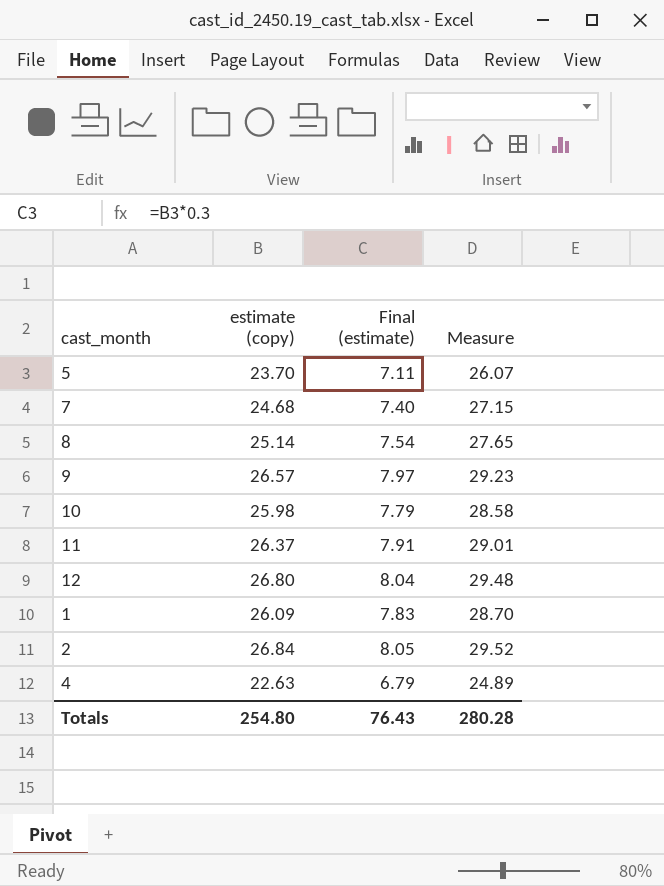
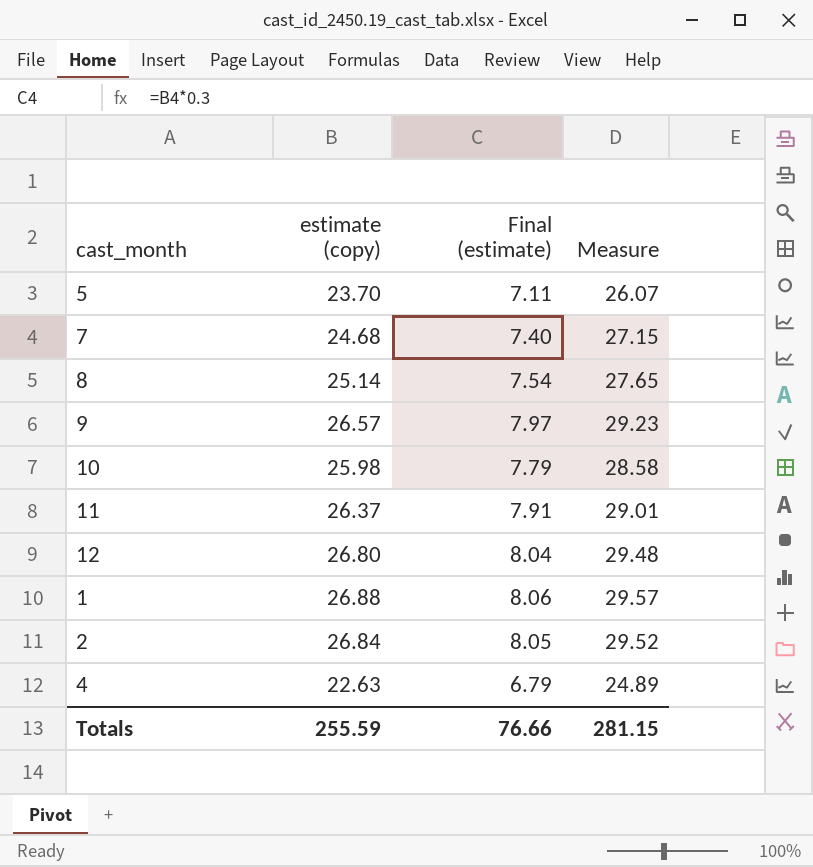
1 | estimate (copy): 26.09 -> 26.88
1 | Final (estimate): 7.83 -> 8.06
1 | Measure: 28.70 -> 29.57
Totals | estimate (copy): 254.80 -> 255.59
Totals | Final (estimate): 76.43 -> 76.66
Totals | Measure: 280.28 -> 281.15

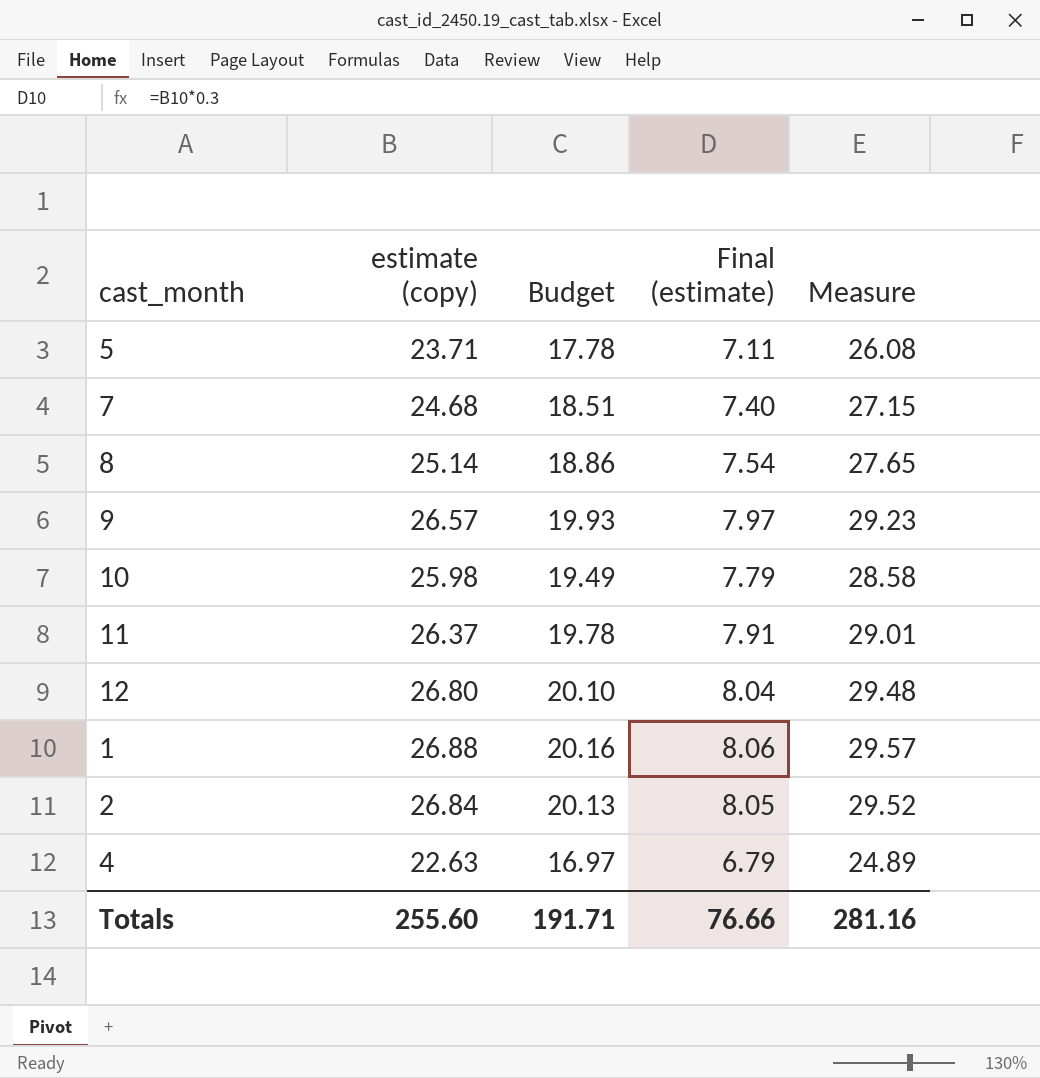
column Budget | formula: none -> [estimate (copy)] * 0.75
5 | estimate (copy): 23.70 -> 23.71
5 | Measure: 26.07 -> 26.08
Totals | estimate (copy): 255.59 -> 255.60
Totals | Measure: 281.15 -> 281.16

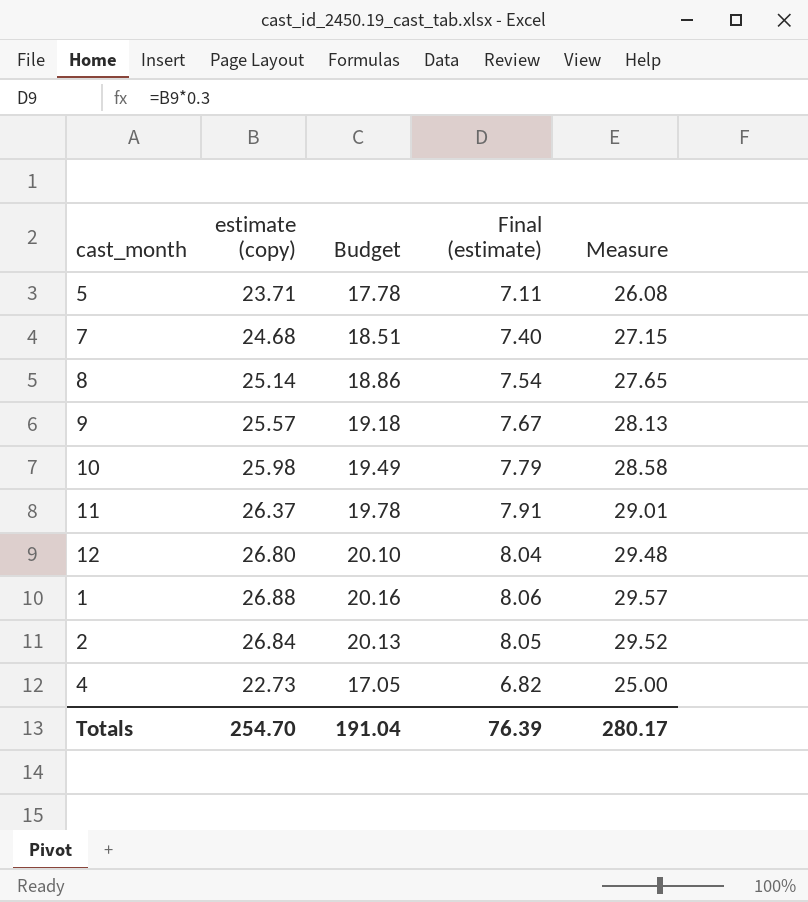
9 | estimate (copy): 26.57 -> 25.57
9 | Budget: 19.93 -> 19.18
9 | Final (estimate): 7.97 -> 7.67
9 | Measure: 29.23 -> 28.13
4 | estimate (copy): 22.63 -> 22.73
4 | Budget: 16.97 -> 17.05
4 | Final (estimate): 6.79 -> 6.82
4 | Measure: 24.89 -> 25.00
Totals | estimate (copy): 255.60 -> 254.70
Totals | Budget: 191.71 -> 191.04
Totals | Final (estimate): 76.66 -> 76.39
Totals | Measure: 281.16 -> 280.17

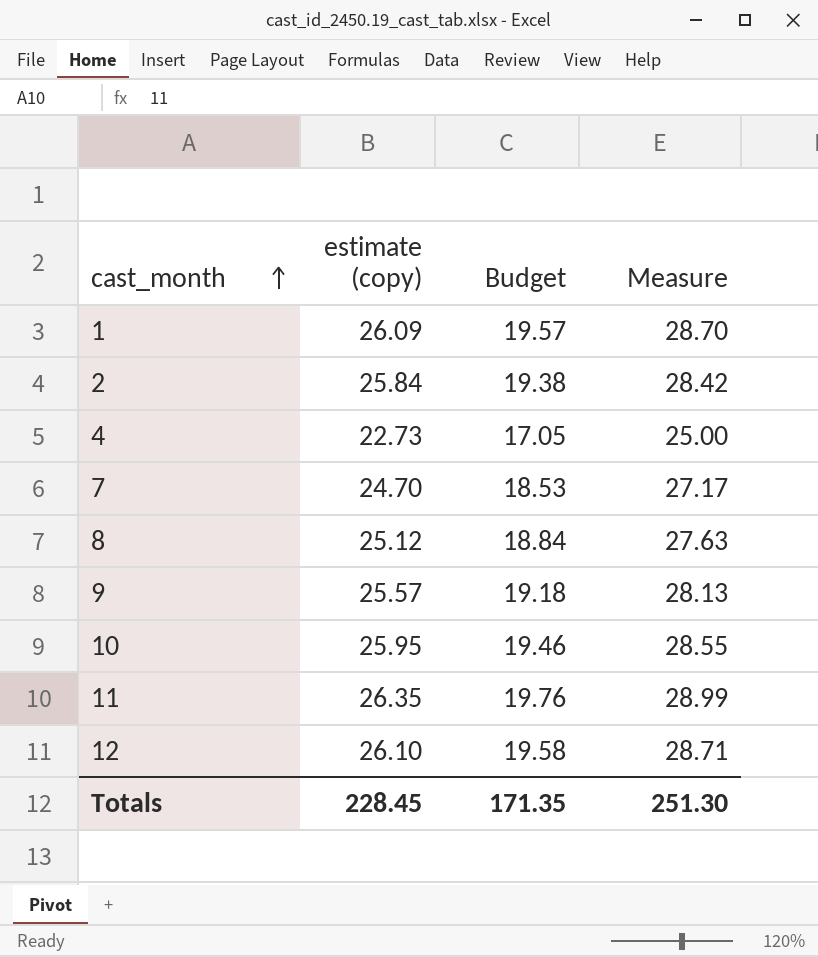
row order: none -> cast_month ascending
column Final (estimate) | formula: [estimate (copy)] * 0.3 -> none
row 5: 23.71 | 17.78 | 7.11 | 26.08 -> none
1 | estimate (copy): 26.88 -> 26.09
1 | Budget: 20.16 -> 19.57
1 | Measure: 29.57 -> 28.70
2 | estimate (copy): 26.84 -> 25.84
2 | Budget: 20.13 -> 19.38
2 | Measure: 29.52 -> 28.42
7 | estimate (copy): 24.68 -> 24.70
7 | Budget: 18.51 -> 18.53
7 | Measure: 27.15 -> 27.17
8 | estimate (copy): 25.14 -> 25.12
8 | Budget: 18.86 -> 18.84
8 | Measure: 27.65 -> 27.63
10 | estimate (copy): 25.98 -> 25.95
10 | Budget: 19.49 -> 19.46
10 | Measure: 28.58 -> 28.55
11 | estimate (copy): 26.37 -> 26.35
11 | Budget: 19.78 -> 19.76
11 | Measure: 29.01 -> 28.99
12 | estimate (copy): 26.80 -> 26.10
12 | Budget: 20.10 -> 19.58
12 | Measure: 29.48 -> 28.71
Totals | estimate (copy): 254.70 -> 228.45
Totals | Budget: 191.04 -> 171.35
Totals | Measure: 280.17 -> 251.30

